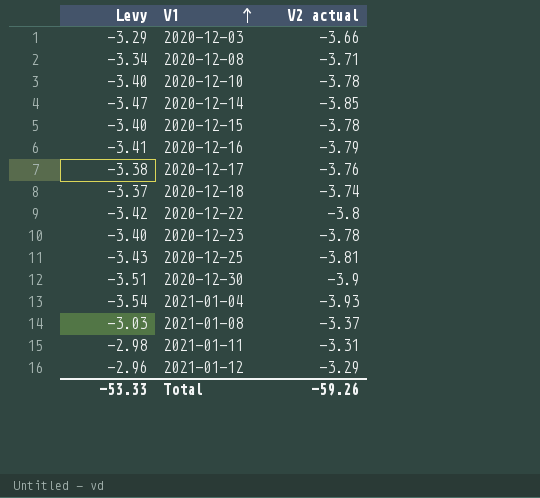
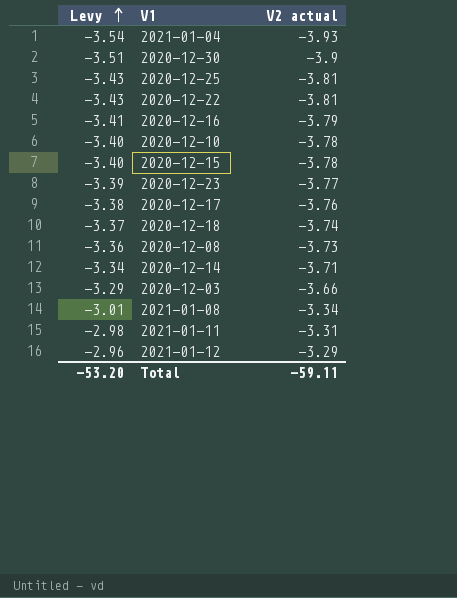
row order: V1 ascending -> Levy ascending
2020-12-22 | Levy: -3.42 -> -3.43
2020-12-22 | V2 actual: -3.8 -> -3.81
2020-12-23 | Levy: -3.40 -> -3.39
2020-12-23 | V2 actual: -3.78 -> -3.77
2020-12-08 | Levy: -3.34 -> -3.36
2020-12-08 | V2 actual: -3.71 -> -3.73
2020-12-14 | Levy: -3.47 -> -3.34
2020-12-14 | V2 actual: -3.85 -> -3.71
2021-01-08 | Levy: -3.03 -> -3.01
2021-01-08 | V2 actual: -3.37 -> -3.34
Total | Levy: -53.33 -> -53.20
Total | V2 actual: -59.26 -> -59.11

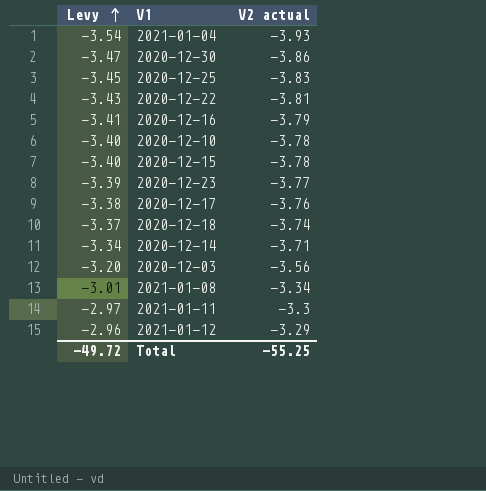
row 2020-12-08: -3.36 | -3.73 -> none
2020-12-30 | Levy: -3.51 -> -3.47
2020-12-30 | V2 actual: -3.9 -> -3.86
2020-12-25 | Levy: -3.43 -> -3.45
2020-12-25 | V2 actual: -3.81 -> -3.83
2020-12-03 | Levy: -3.29 -> -3.20
2020-12-03 | V2 actual: -3.66 -> -3.56
2021-01-11 | Levy: -2.98 -> -2.97
2021-01-11 | V2 actual: -3.31 -> -3.3
Total | Levy: -53.20 -> -49.72
Total | V2 actual: -59.11 -> -55.25

